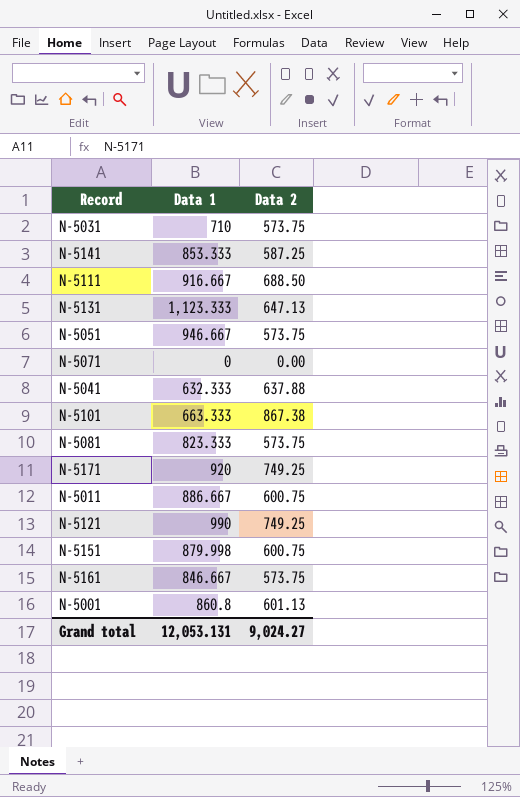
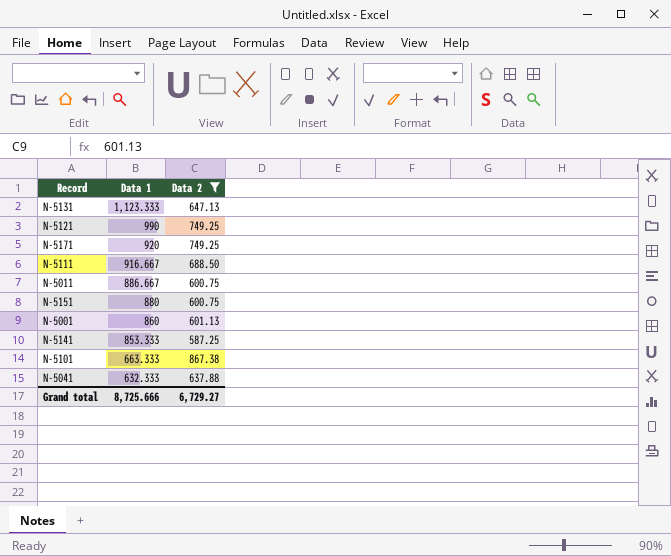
filter: none -> Data 2 >= 587.25
row order: none -> Data 1 descending
N-5151 | Data 1: 879.998 -> 880
N-5001 | Data 1: 860.8 -> 860
Grand total | Data 1: 12,053.131 -> 8,725.666
Grand total | Data 2: 9,024.27 -> 6,729.27

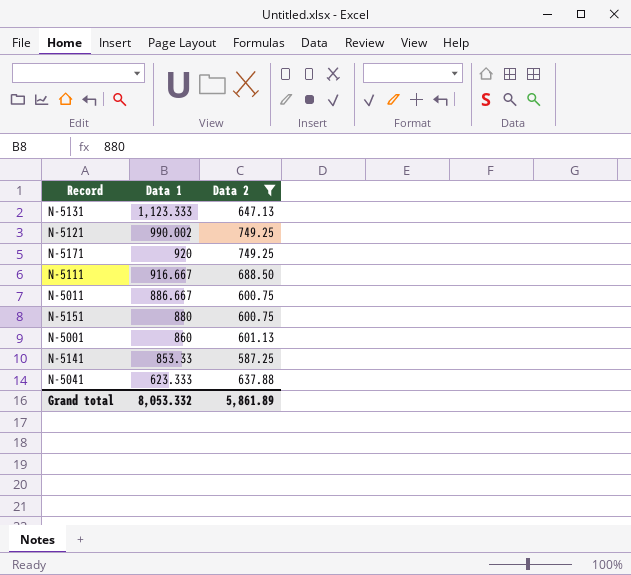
row N-5101: 663.333 | 867.38 -> none
N-5121 | Data 1: 990 -> 990.002
N-5141 | Data 1: 853.333 -> 853.33
N-5041 | Data 1: 632.333 -> 623.333
Grand total | Data 1: 8,725.666 -> 8,053.332
Grand total | Data 2: 6,729.27 -> 5,861.89

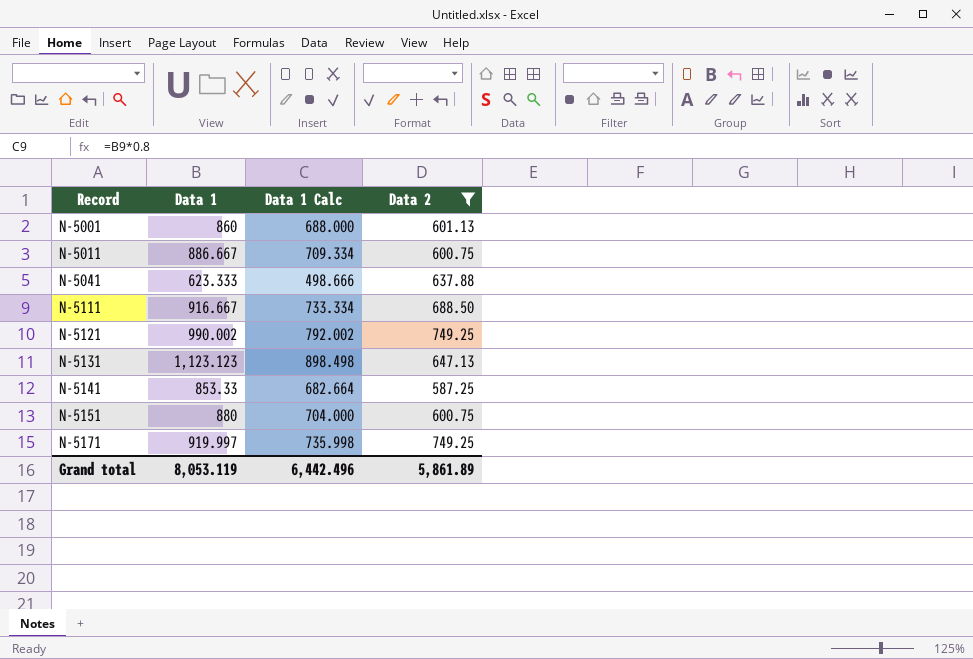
row order: Data 1 descending -> Record ascending
column Data 1 Calc | formula: none -> [Data 1] * 0.8
N-5131 | Data 1: 1,123.333 -> 1,123.123
N-5171 | Data 1: 920 -> 919.997
Grand total | Data 1: 8,053.332 -> 8,053.119

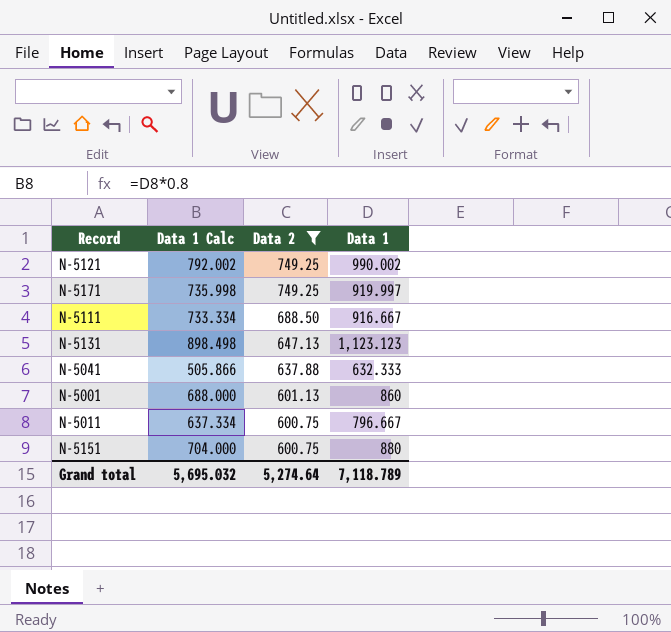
row order: Record ascending -> Data 2 descending
column Data 1 | position: 2 -> 4
row N-5141: 853.33 | 682.664 | 587.25 -> none
N-5041 | Data 1 Calc: 498.666 -> 505.866
N-5041 | Data 1: 623.333 -> 632.333
N-5011 | Data 1 Calc: 709.334 -> 637.334
N-5011 | Data 1: 886.667 -> 796.667
Grand total | Data 1 Calc: 6,442.496 -> 5,695.032
Grand total | Data 2: 5,861.89 -> 5,274.64
Grand total | Data 1: 8,053.119 -> 7,118.789

